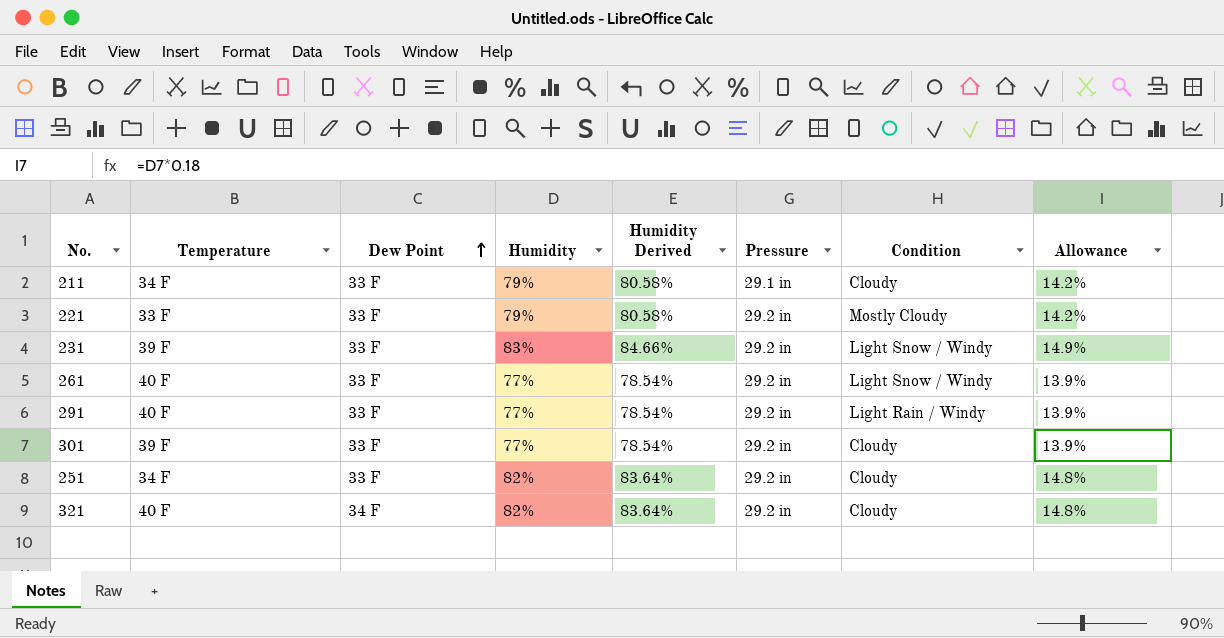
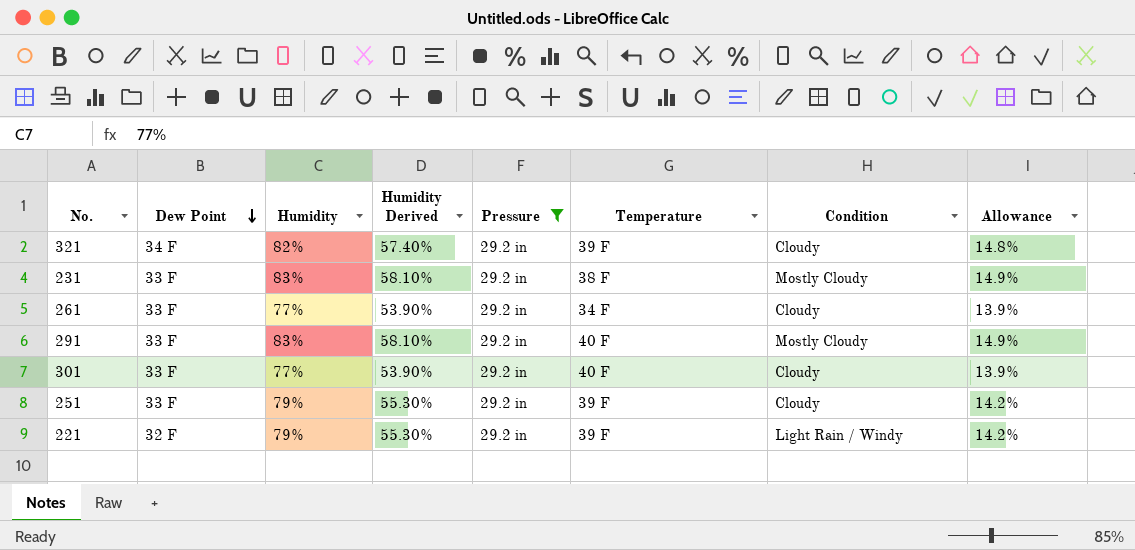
filter: none -> Pressure = 29.2 in
row order: Dew Point ascending -> Dew Point descending
column Humidity Derived | formula: [Humidity] * 1.02 -> [Humidity] * 0.7
column Temperature | position: 2 -> 6
321 | Temperature: 40 F -> 39 F
231 | Temperature: 39 F -> 38 F
231 | Condition: Light Snow / Windy -> Mostly Cloudy
261 | Temperature: 40 F -> 34 F
261 | Condition: Light Snow / Windy -> Cloudy
291 | Humidity: 77% -> 83%
291 | Condition: Light Rain / Windy -> Mostly Cloudy
291 | Allowance: 13.9% -> 14.9%
301 | Temperature: 39 F -> 40 F
251 | Humidity: 82% -> 79%
251 | Temperature: 34 F -> 39 F
251 | Allowance: 14.8% -> 14.2%
221 | Dew Point: 33 F -> 32 F
221 | Temperature: 33 F -> 39 F
221 | Condition: Mostly Cloudy -> Light Rain / Windy

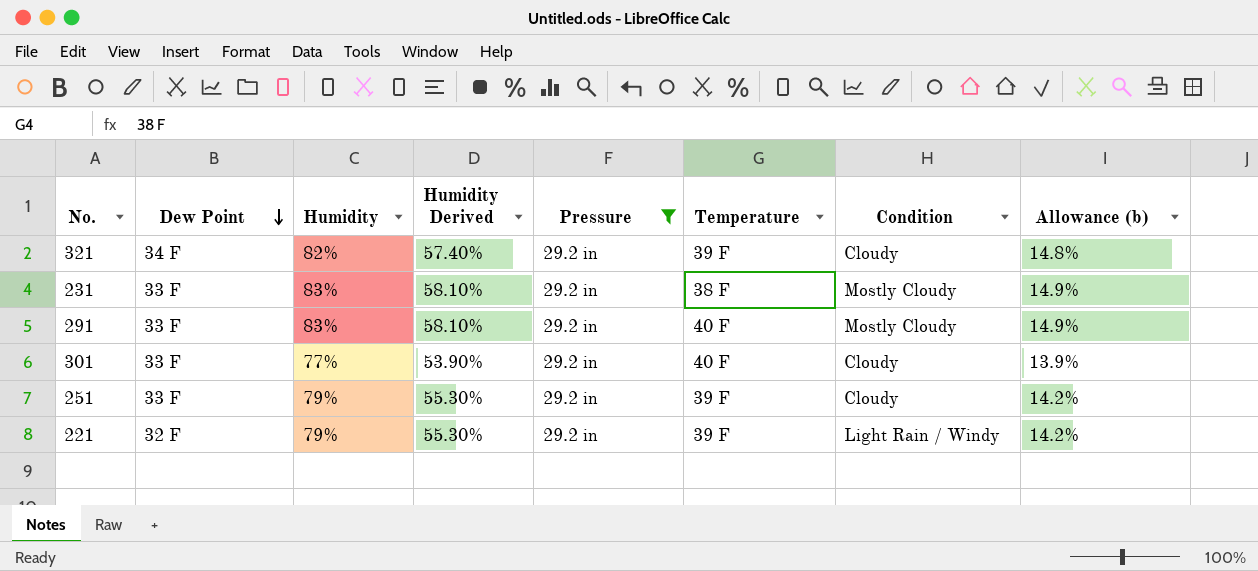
column name: Allowance -> Allowance (b)
row 261: 33 F | 77% | 53.90% | 29.2 in | 34 F | Cloudy | 13.9% -> none

